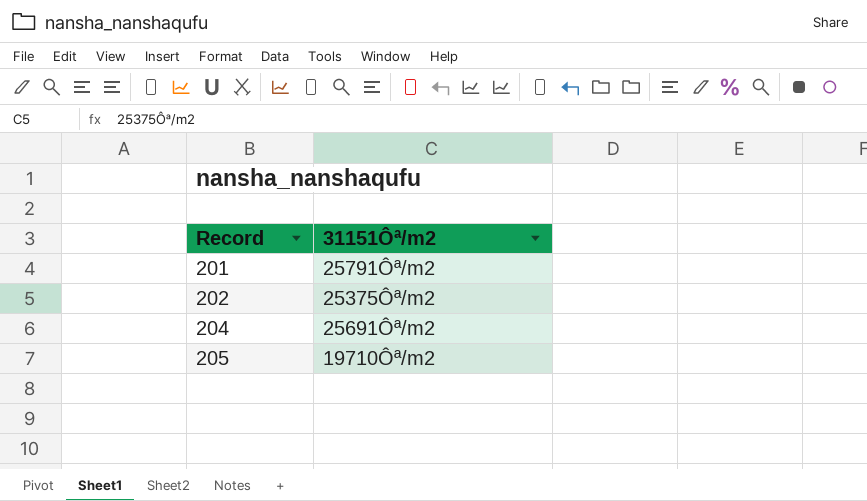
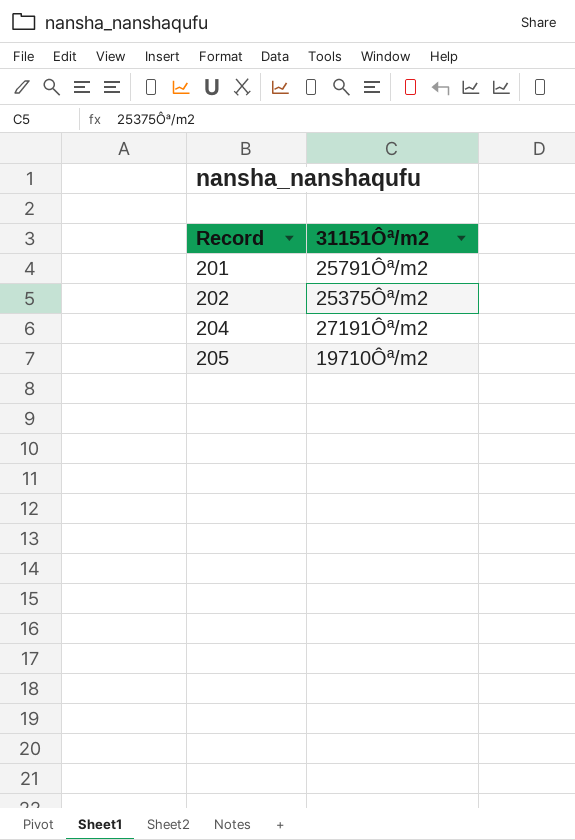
204 | 31151Ôª/m2: 25691Ôª/m2 -> 27191Ôª/m2

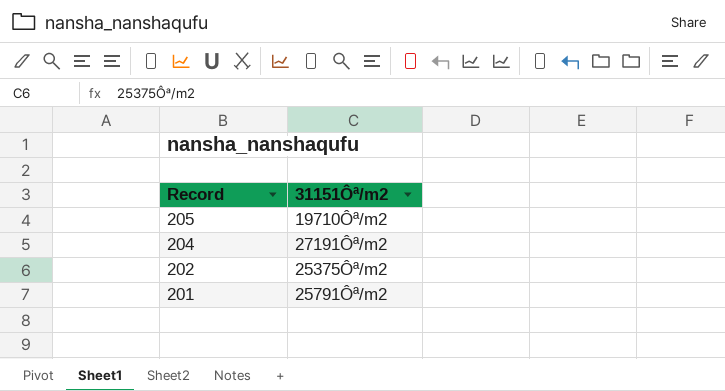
row order: Record ascending -> Record descending

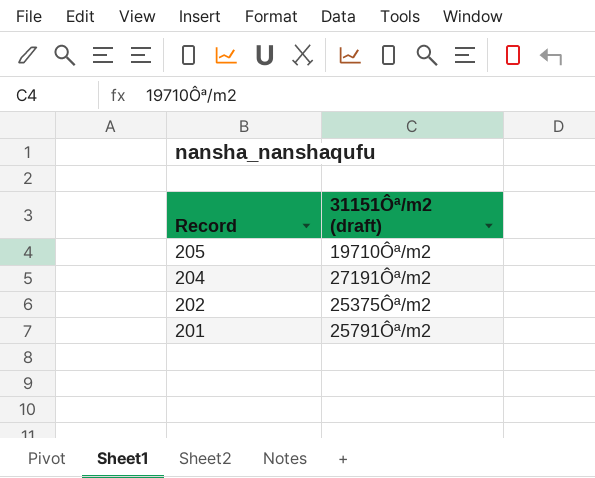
column name: 31151Ôª/m2 -> 31151Ôª/m2 (draft)

